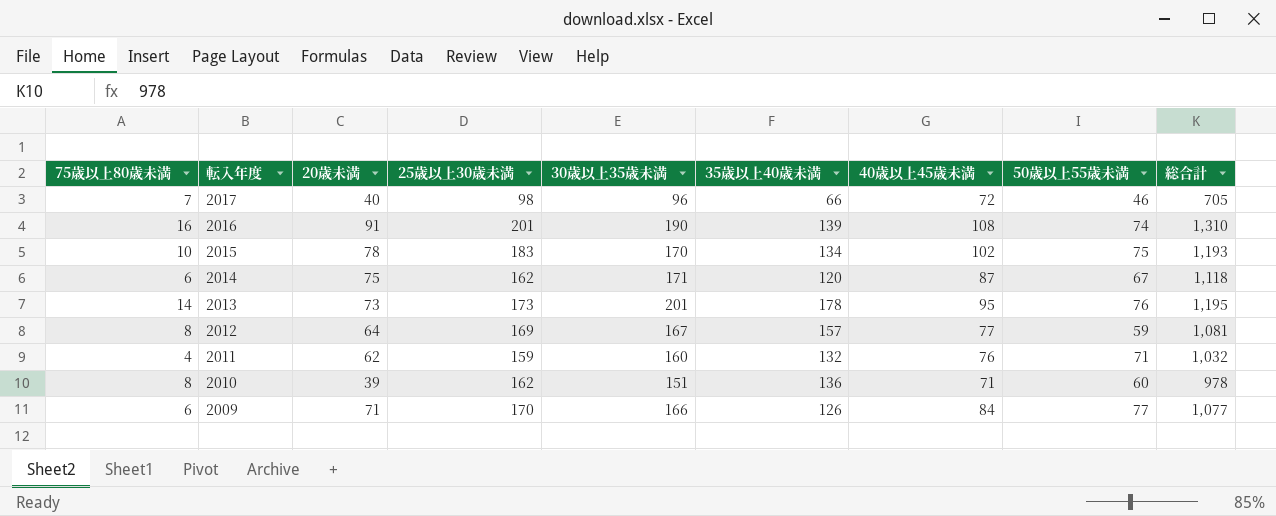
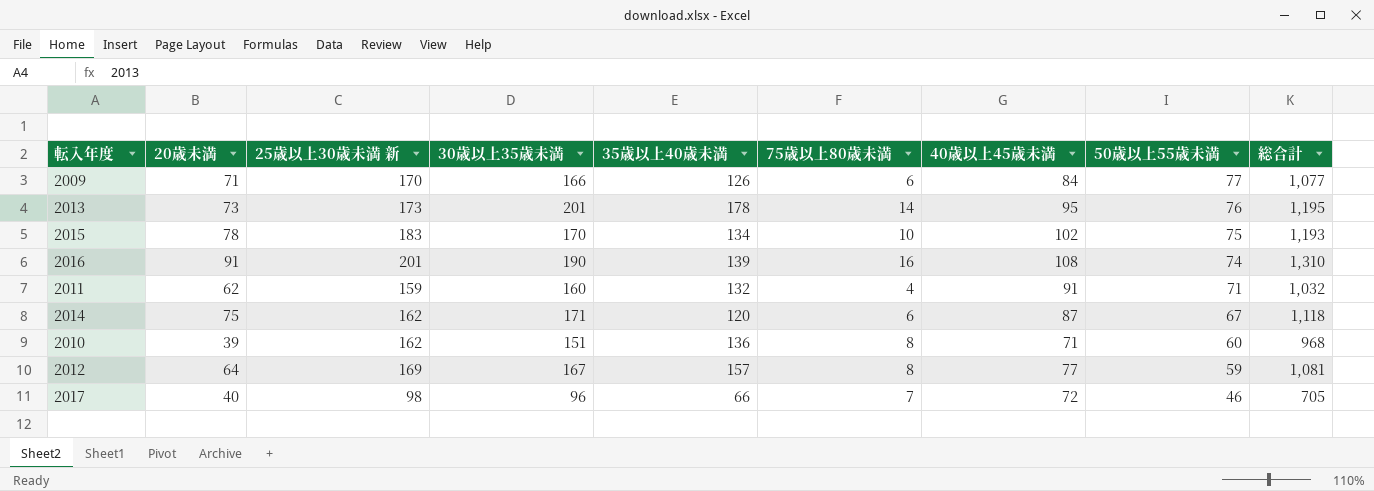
row order: 転入年度 descending -> 50歳以上55歳未満 descending
column name: 25歳以上30歳未満 -> 25歳以上30歳未満 新
column 75歳以上80歳未満 | position: 1 -> 6
2011 | 40歳以上45歳未満: 76 -> 91
2010 | 総合計: 978 -> 968

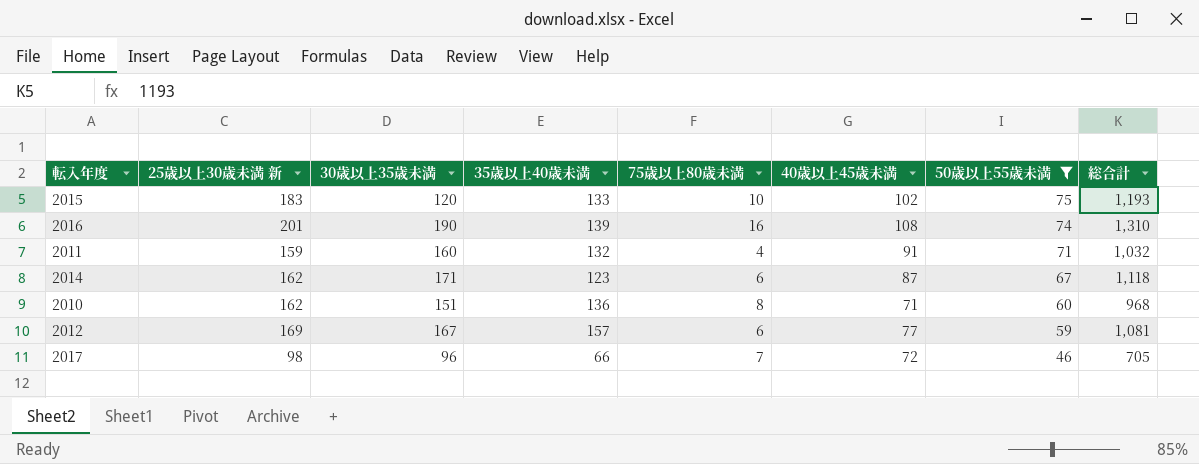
filter: none -> 50歳以上55歳未満 <= 75
column 20歳未満 | position: 2 -> none
2015 | 30歳以上35歳未満: 170 -> 120
2015 | 35歳以上40歳未満: 134 -> 133
2014 | 35歳以上40歳未満: 120 -> 123
2012 | 75歳以上80歳未満: 8 -> 6

